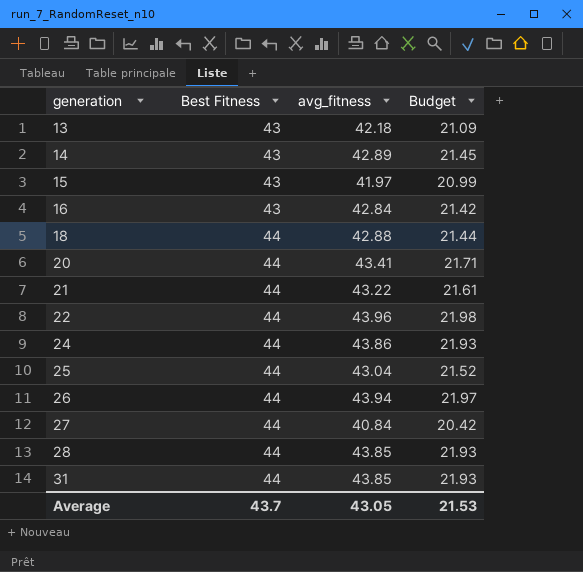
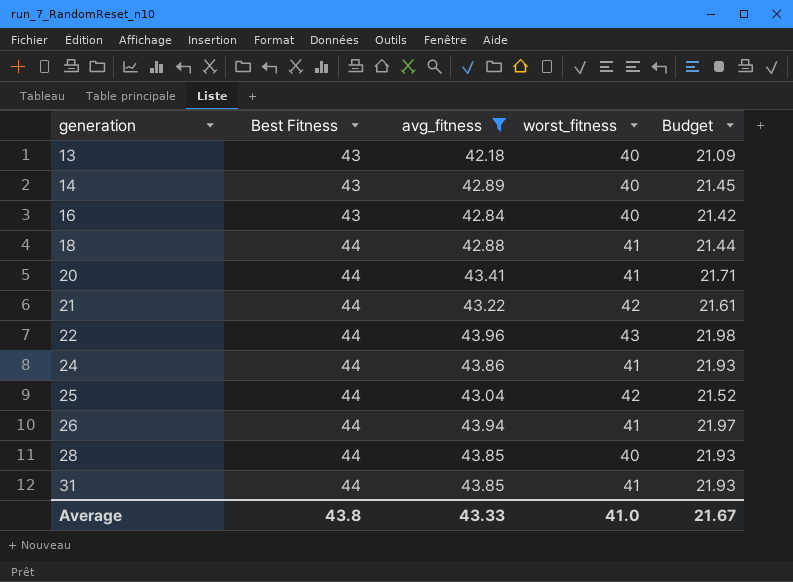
filter: none -> avg_fitness >= 42.18
column worst_fitness | position: none -> 4
Average | Best Fitness: 43.7 -> 43.8
Average | avg_fitness: 43.05 -> 43.33
Average | Budget: 21.53 -> 21.67

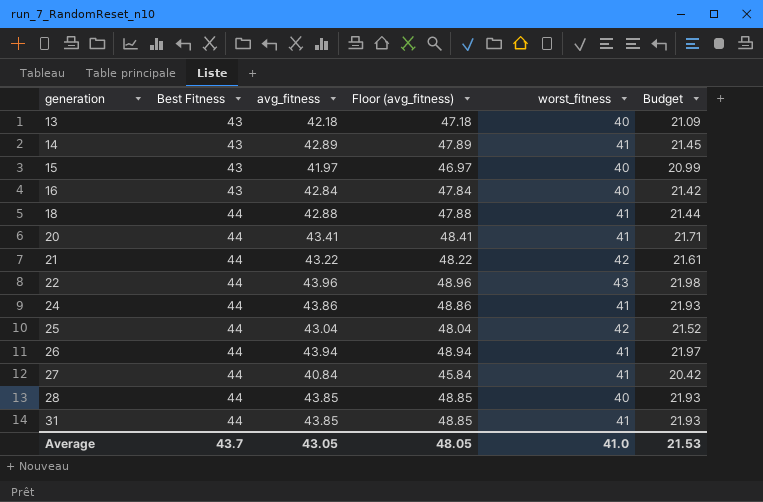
filter: avg_fitness >= 42.18 -> none
column Floor (avg_fitness) | formula: none -> [avg_fitness] + 5
14 | worst_fitness: 40 -> 41
Average | Best Fitness: 43.8 -> 43.7
Average | avg_fitness: 43.33 -> 43.05
Average | Budget: 21.67 -> 21.53

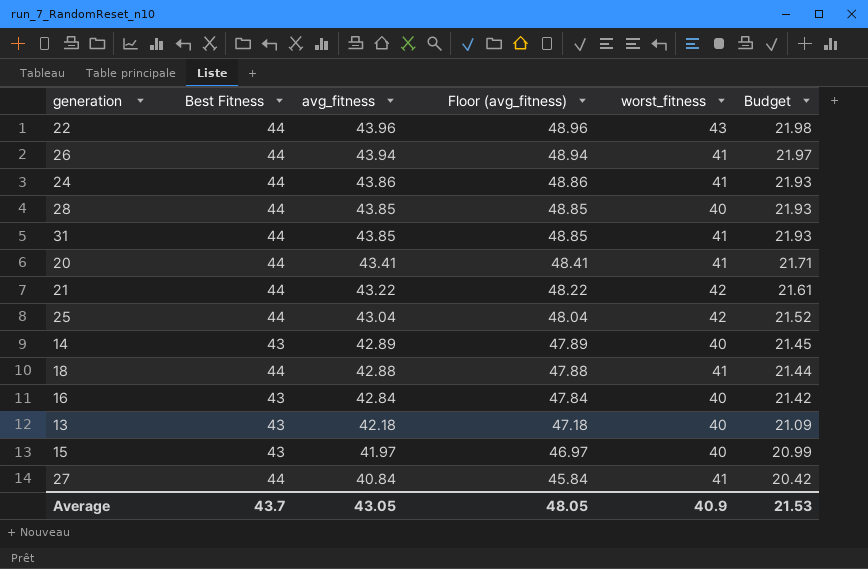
row order: generation ascending -> avg_fitness descending
14 | worst_fitness: 41 -> 40
Average | worst_fitness: 41.0 -> 40.9

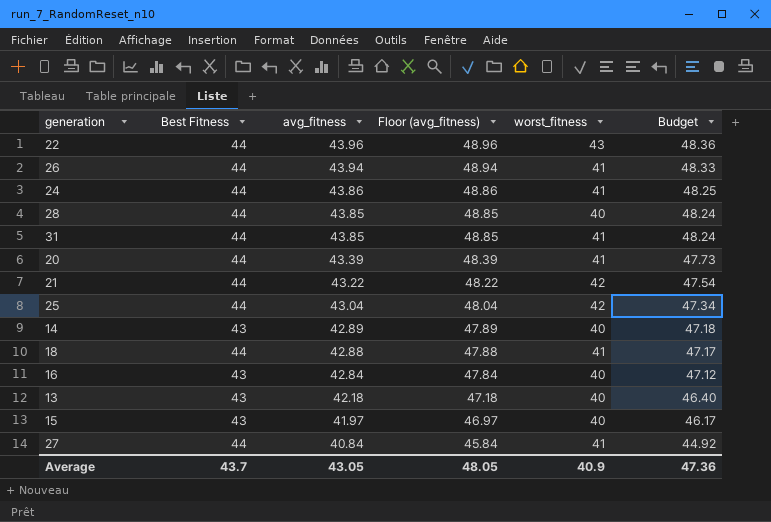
column Budget | formula: [avg_fitness] * 0.5 -> [avg_fitness] * 1.1
20 | avg_fitness: 43.41 -> 43.39
20 | Floor (avg_fitness): 48.41 -> 48.39
Average | Budget: 21.53 -> 47.36

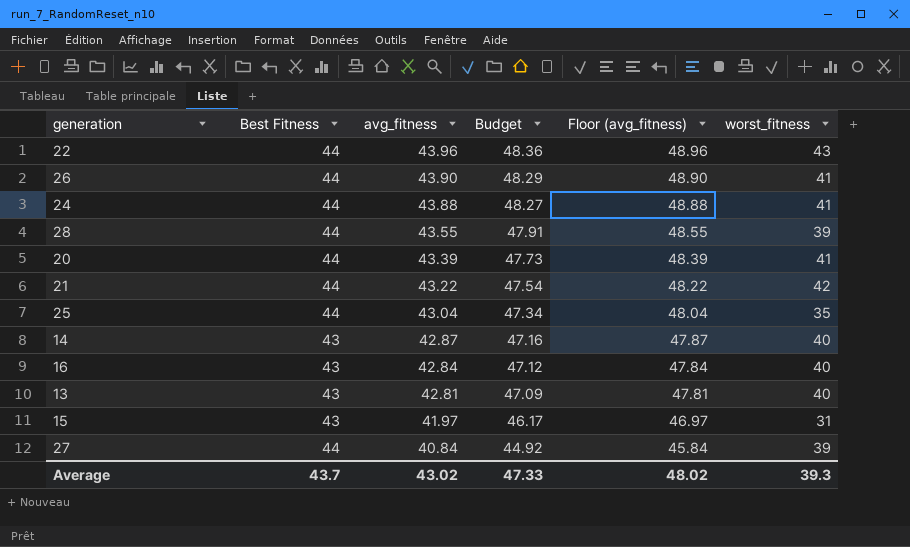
column Budget | position: 6 -> 4
row 31: 44 | 43.85 | 48.85 | 41 | 48.24 -> none
row 18: 44 | 42.88 | 47.88 | 41 | 47.17 -> none
26 | avg_fitness: 43.94 -> 43.90
26 | Budget: 48.33 -> 48.29
26 | Floor (avg_fitness): 48.94 -> 48.90
24 | avg_fitness: 43.86 -> 43.88
24 | Budget: 48.25 -> 48.27
24 | Floor (avg_fitness): 48.86 -> 48.88
28 | avg_fitness: 43.85 -> 43.55
28 | Budget: 48.24 -> 47.91
28 | Floor (avg_fitness): 48.85 -> 48.55
28 | worst_fitness: 40 -> 39
25 | worst_fitness: 42 -> 35
14 | avg_fitness: 42.89 -> 42.87
14 | Budget: 47.18 -> 47.16
14 | Floor (avg_fitness): 47.89 -> 47.87
13 | avg_fitness: 42.18 -> 42.81
13 | Budget: 46.40 -> 47.09
13 | Floor (avg_fitness): 47.18 -> 47.81
15 | worst_fitness: 40 -> 31
27 | worst_fitness: 41 -> 39
Average | avg_fitness: 43.05 -> 43.02
Average | Budget: 47.36 -> 47.33
Average | Floor (avg_fitness): 48.05 -> 48.02
Average | worst_fitness: 40.9 -> 39.3

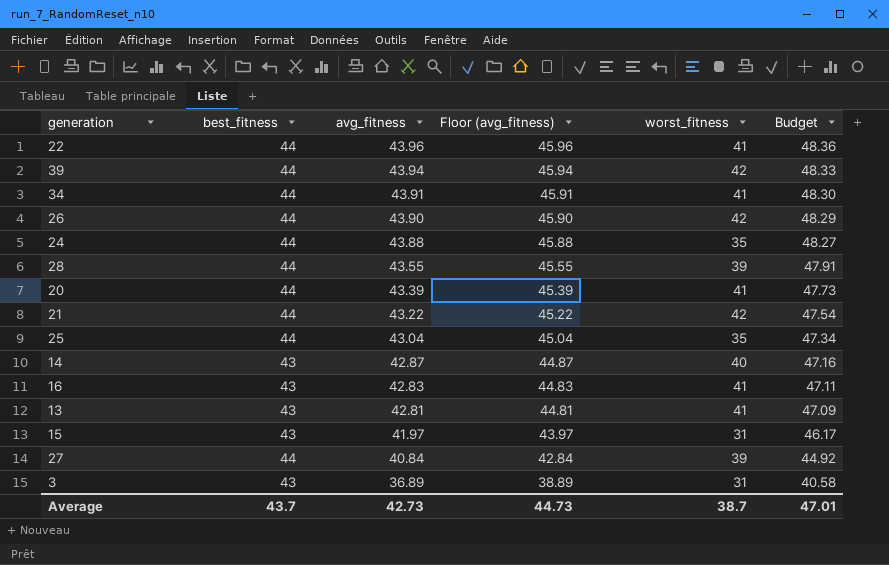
column name: Best Fitness -> best_fitness
column Floor (avg_fitness) | formula: [avg_fitness] + 5 -> [avg_fitness] + 2
column Budget | position: 4 -> 6
22 | worst_fitness: 43 -> 41
row 39: none -> 44 | 43.94 | 45.94 | 42 | 48.33
row 34: none -> 44 | 43.91 | 45.91 | 41 | 48.30
26 | worst_fitness: 41 -> 42
24 | worst_fitness: 41 -> 35
16 | avg_fitness: 42.84 -> 42.83
16 | worst_fitness: 40 -> 41
16 | Budget: 47.12 -> 47.11
13 | worst_fitness: 40 -> 41
row 3: none -> 43 | 36.89 | 38.89 | 31 | 40.58
Average | avg_fitness: 43.02 -> 42.73
Average | Floor (avg_fitness): 48.02 -> 44.73
Average | worst_fitness: 39.3 -> 38.7
Average | Budget: 47.33 -> 47.01

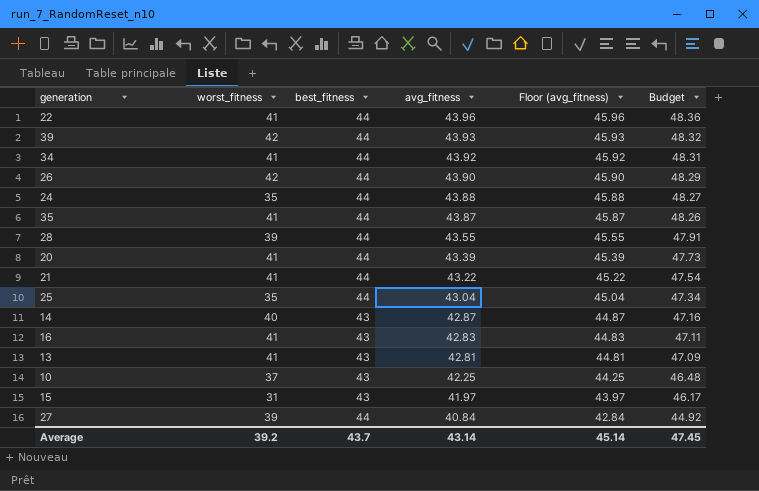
column worst_fitness | position: 5 -> 2
row 3: 43 | 36.89 | 38.89 | 31 | 40.58 -> none
39 | avg_fitness: 43.94 -> 43.93
39 | Floor (avg_fitness): 45.94 -> 45.93
39 | Budget: 48.33 -> 48.32
34 | avg_fitness: 43.91 -> 43.92
34 | Floor (avg_fitness): 45.91 -> 45.92
34 | Budget: 48.30 -> 48.31
row 35: none -> 41 | 44 | 43.87 | 45.87 | 48.26
21 | worst_fitness: 42 -> 41
row 10: none -> 37 | 43 | 42.25 | 44.25 | 46.48
Average | worst_fitness: 38.7 -> 39.2
Average | avg_fitness: 42.73 -> 43.14
Average | Floor (avg_fitness): 44.73 -> 45.14
Average | Budget: 47.01 -> 47.45

